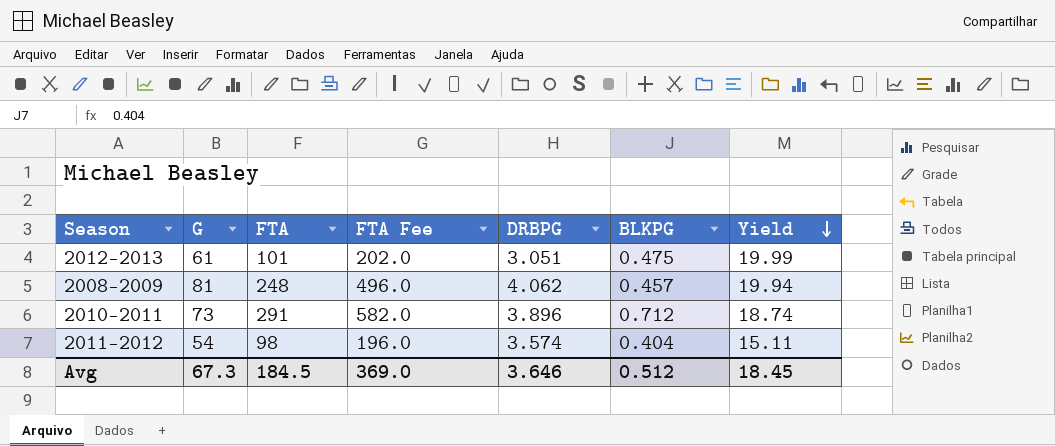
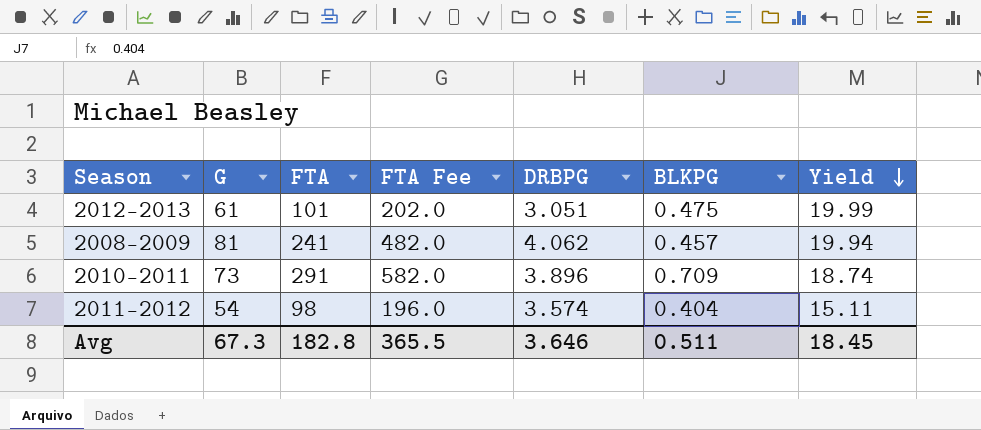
2008-2009 | FTA: 248 -> 241
2008-2009 | FTA Fee: 496.0 -> 482.0
2010-2011 | BLKPG: 0.712 -> 0.709
Avg | FTA: 184.5 -> 182.8
Avg | FTA Fee: 369.0 -> 365.5
Avg | BLKPG: 0.512 -> 0.511

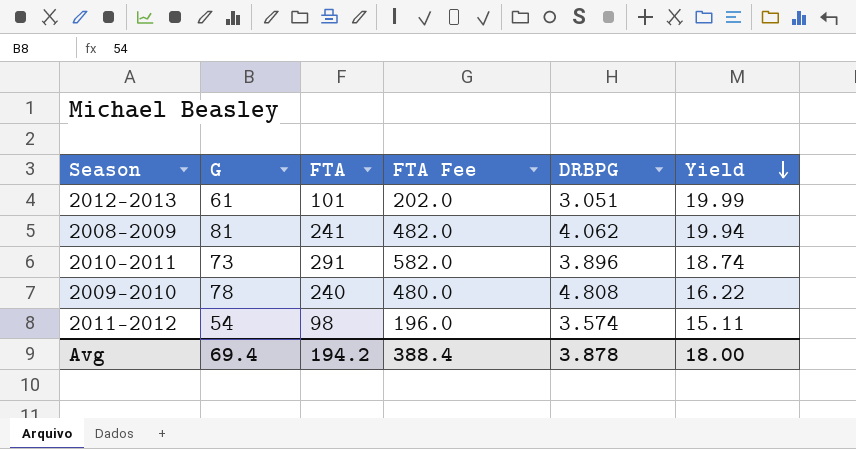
column BLKPG | position: 6 -> none
row 2009-2010: none -> 78 | 240 | 480.0 | 4.808 | 16.22
Avg | G: 67.3 -> 69.4
Avg | FTA: 182.8 -> 194.2
Avg | FTA Fee: 365.5 -> 388.4
Avg | DRBPG: 3.646 -> 3.878
Avg | Yield: 18.45 -> 18.00

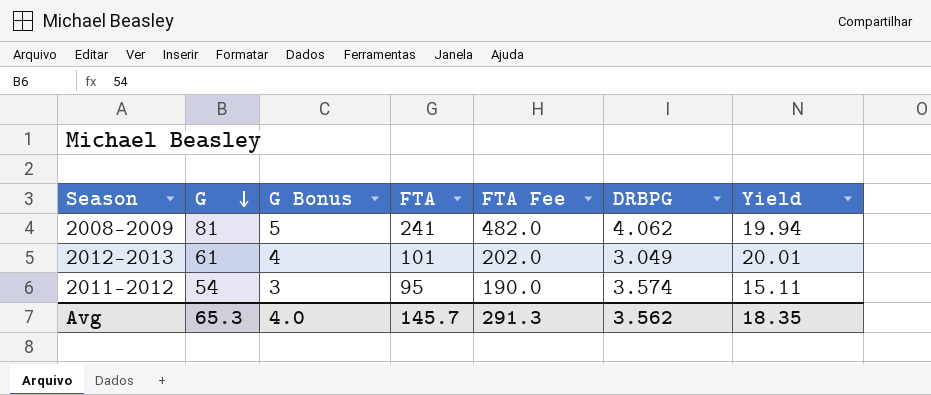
row order: Yield descending -> G descending
column G Bonus | formula: none -> [G] * 0.06
row 2010-2011: 73 | 291 | 582.0 | 3.896 | 18.74 -> none
row 2009-2010: 78 | 240 | 480.0 | 4.808 | 16.22 -> none
2012-2013 | DRBPG: 3.051 -> 3.049
2012-2013 | Yield: 19.99 -> 20.01
2011-2012 | FTA: 98 -> 95
2011-2012 | FTA Fee: 196.0 -> 190.0
Avg | G: 69.4 -> 65.3
Avg | FTA: 194.2 -> 145.7
Avg | FTA Fee: 388.4 -> 291.3
Avg | DRBPG: 3.878 -> 3.562
Avg | Yield: 18.00 -> 18.35

